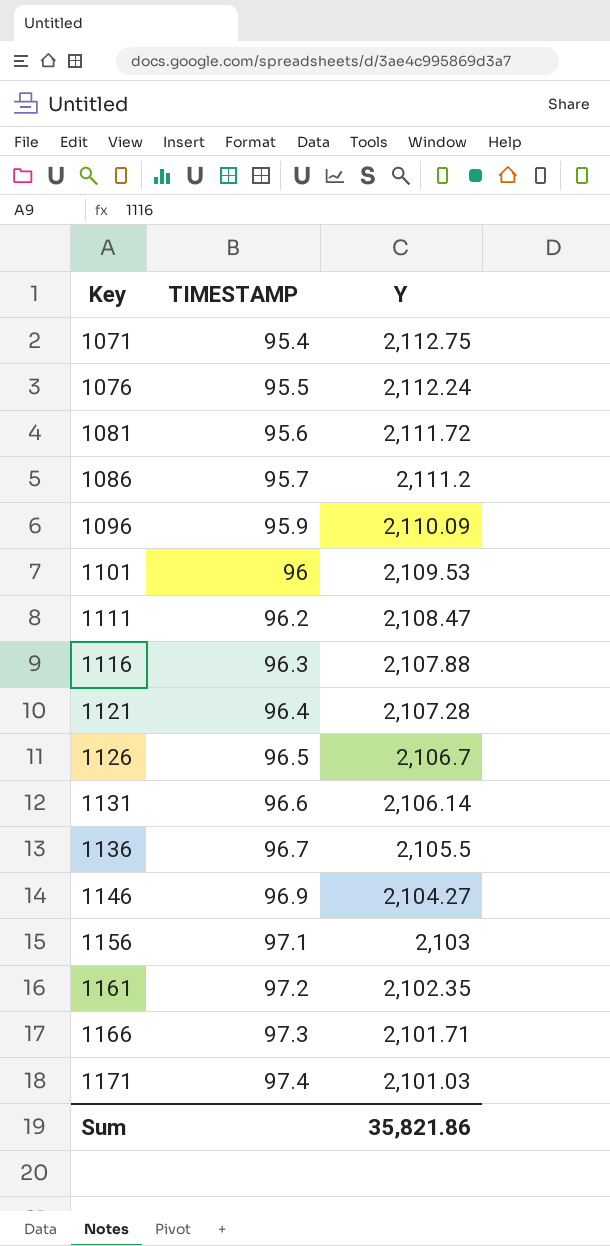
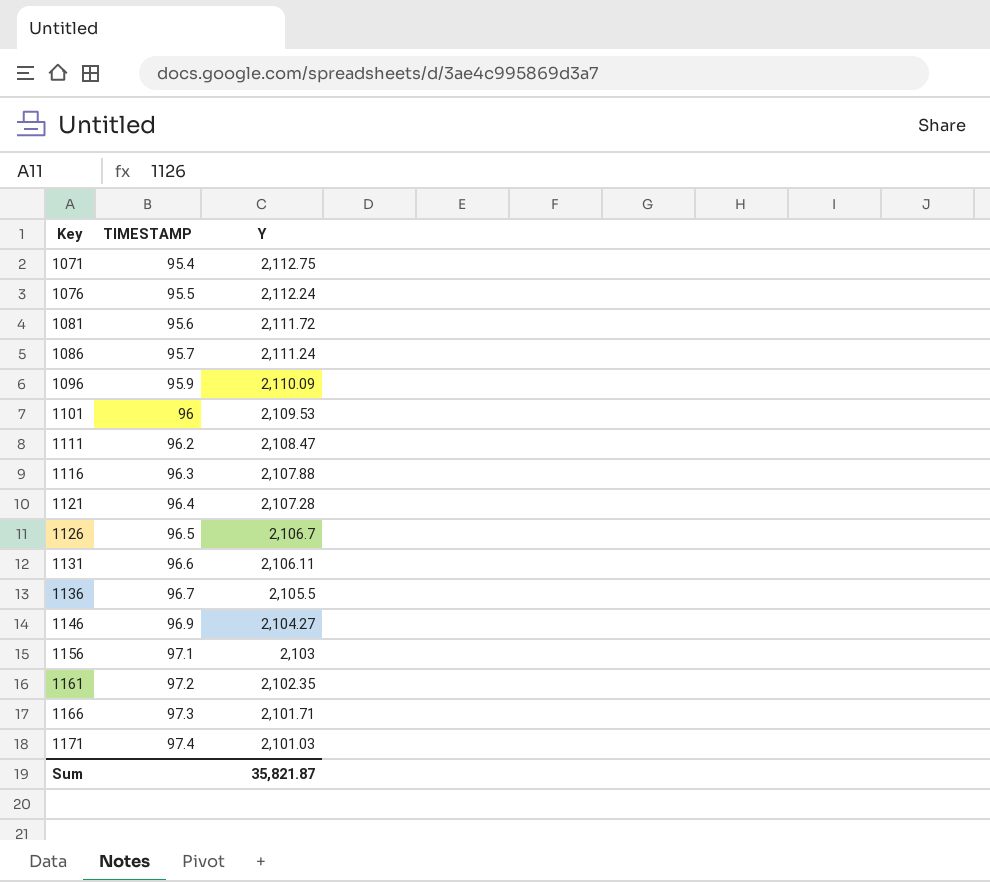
1086 | Y: 2,111.2 -> 2,111.24
1131 | Y: 2,106.14 -> 2,106.11
Sum | Y: 35,821.86 -> 35,821.87

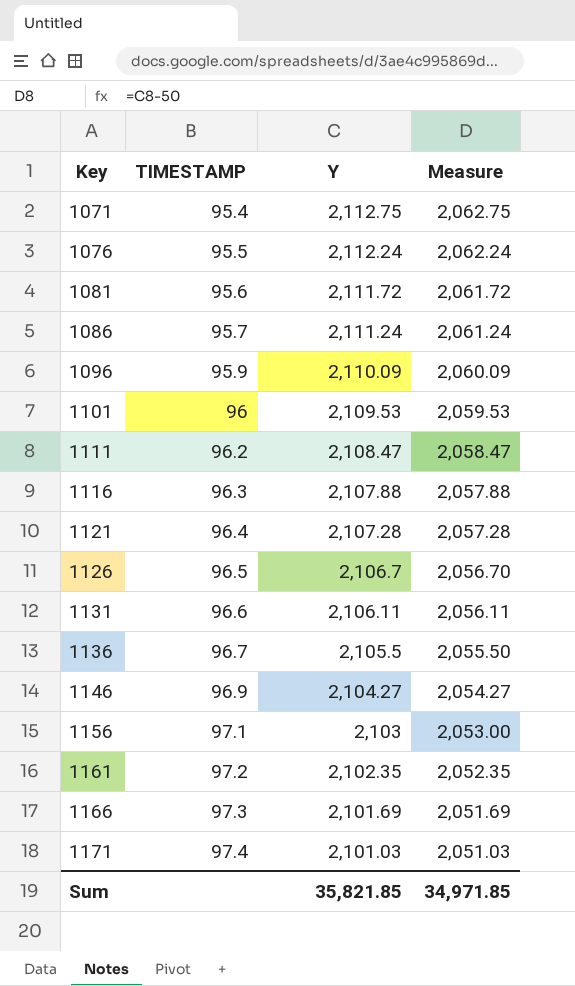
column Measure | formula: none -> [Y] - 50
1166 | Y: 2,101.71 -> 2,101.69
Sum | Y: 35,821.87 -> 35,821.85

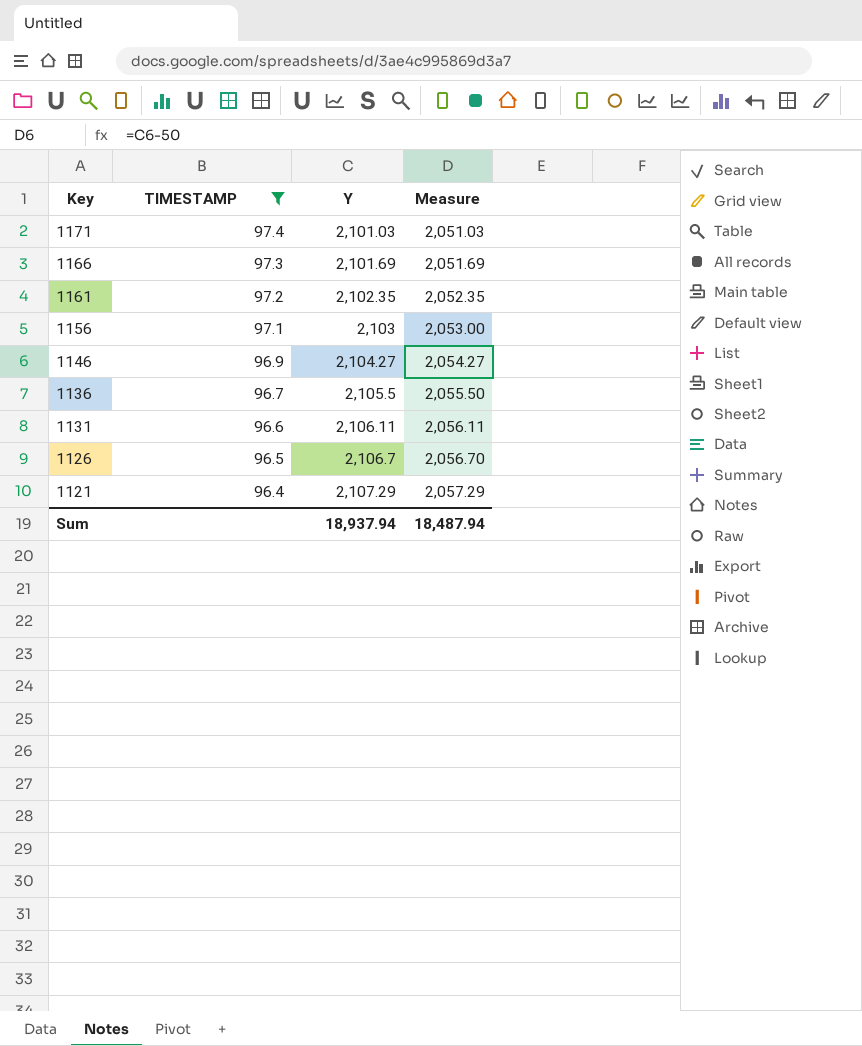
filter: none -> TIMESTAMP >= 96.4
row order: Key ascending -> Key descending
1121 | Y: 2,107.28 -> 2,107.29
1121 | Measure: 2,057.28 -> 2,057.29
Sum | Y: 35,821.85 -> 18,937.94
Sum | Measure: 34,971.85 -> 18,487.94

